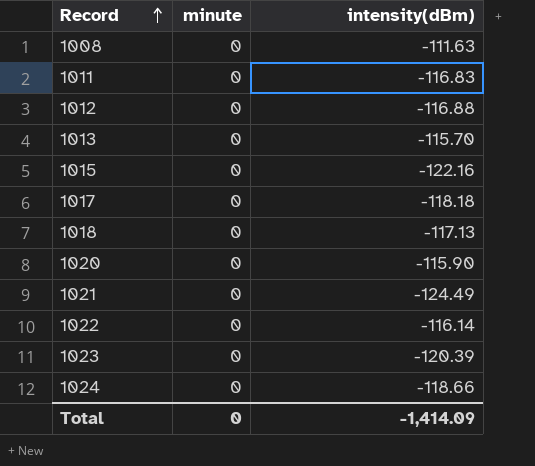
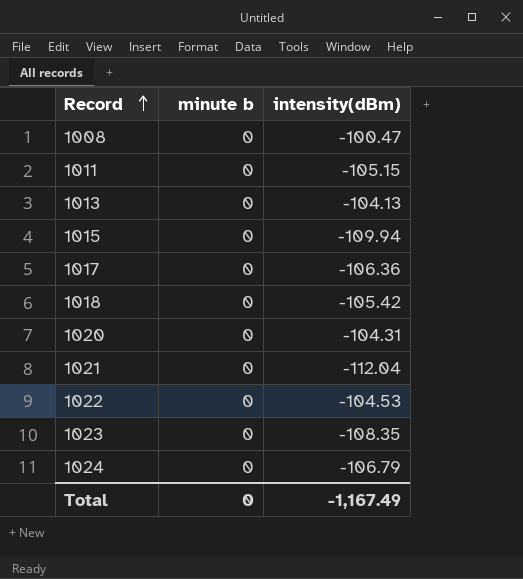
column name: minute -> minute b
row 1012: 0 | -116.88 -> none
1008 | intensity(dBm): -111.63 -> -100.47
1011 | intensity(dBm): -116.83 -> -105.15
1013 | intensity(dBm): -115.70 -> -104.13
1015 | intensity(dBm): -122.16 -> -109.94
1017 | intensity(dBm): -118.18 -> -106.36
1018 | intensity(dBm): -117.13 -> -105.42
1020 | intensity(dBm): -115.90 -> -104.31
1021 | intensity(dBm): -124.49 -> -112.04
1022 | intensity(dBm): -116.14 -> -104.53
1023 | intensity(dBm): -120.39 -> -108.35
1024 | intensity(dBm): -118.66 -> -106.79
Total | intensity(dBm): -1,414.09 -> -1,167.49

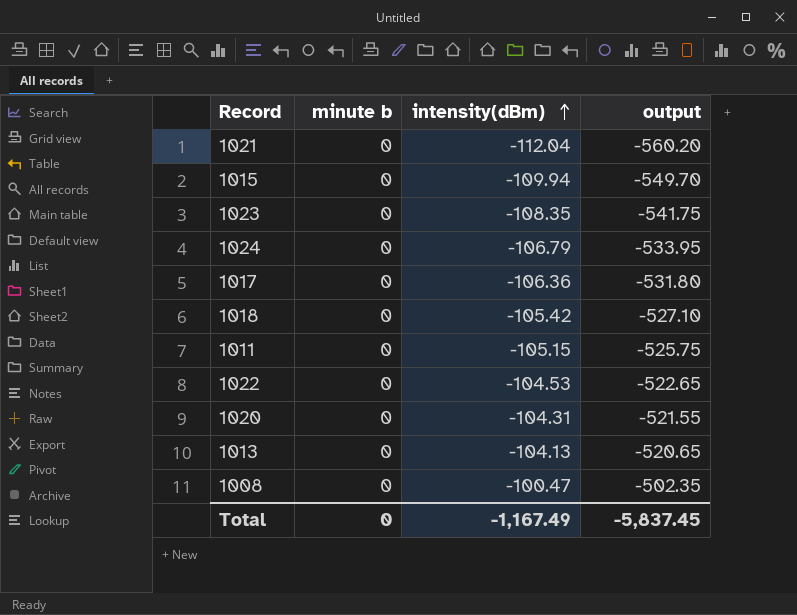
row order: Record ascending -> intensity(dBm) ascending
column output | formula: none -> [intensity(dBm)] * 5

